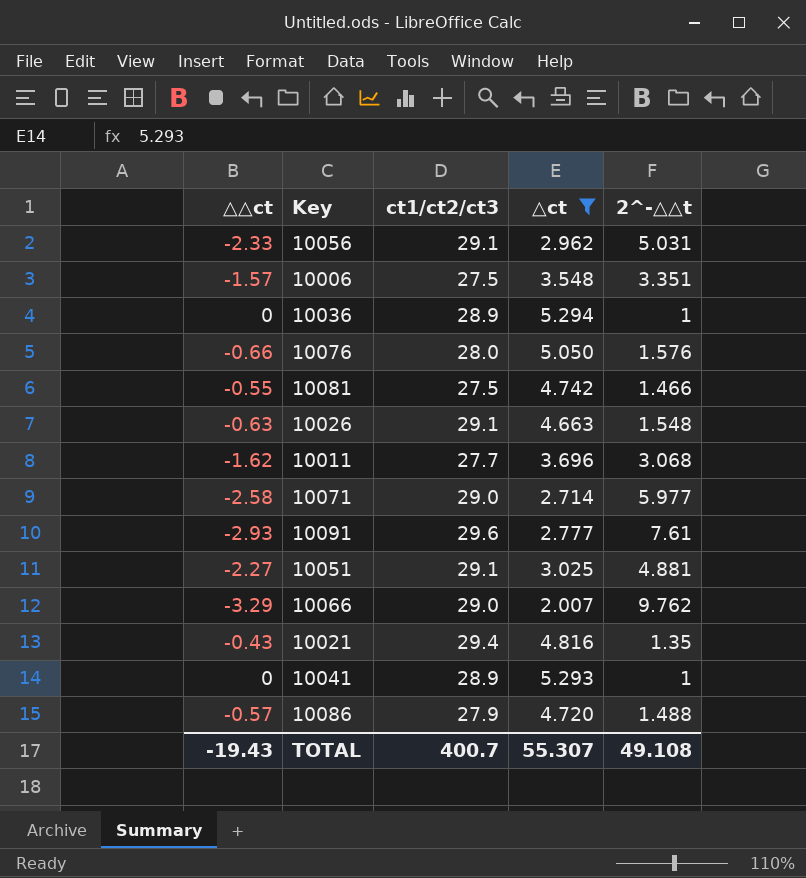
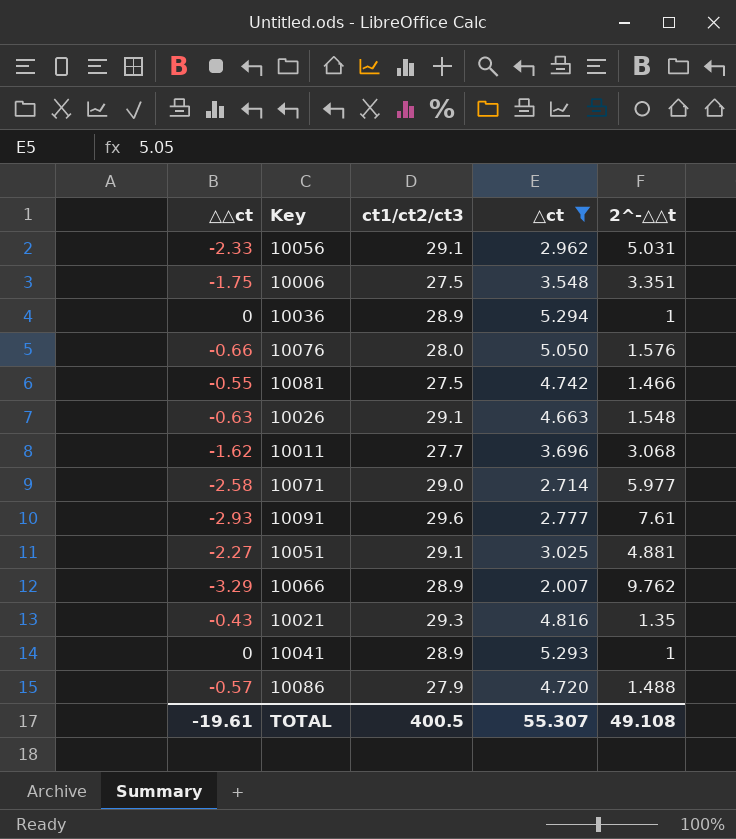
10006 | △△ct: -1.57 -> -1.75
10066 | ct1/ct2/ct3: 29.0 -> 28.9
10021 | ct1/ct2/ct3: 29.4 -> 29.3
TOTAL | △△ct: -19.43 -> -19.61
TOTAL | ct1/ct2/ct3: 400.7 -> 400.5

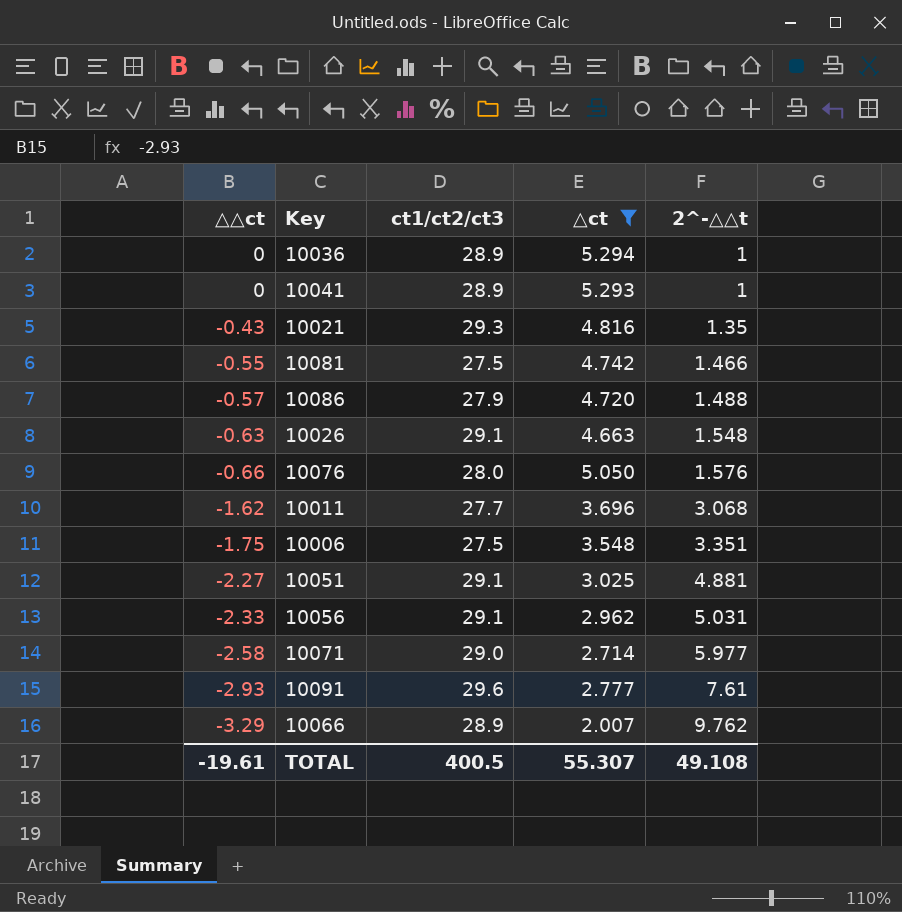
row order: none -> △△ct descending

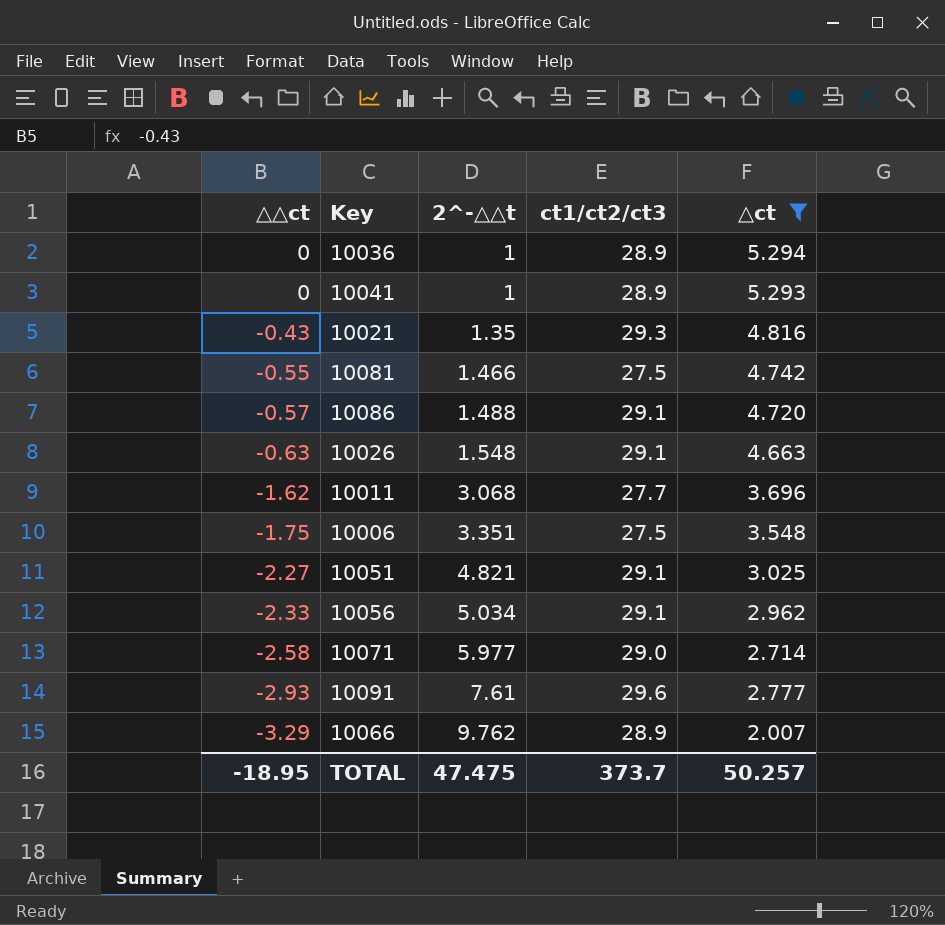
column 2^-△△t | position: 5 -> 3
row 10076: -0.66 | 28.0 | 5.050 | 1.576 -> none
10086 | ct1/ct2/ct3: 27.9 -> 29.1
10051 | 2^-△△t: 4.881 -> 4.821
10056 | 2^-△△t: 5.031 -> 5.034
TOTAL | △△ct: -19.61 -> -18.95
TOTAL | 2^-△△t: 49.108 -> 47.475
TOTAL | ct1/ct2/ct3: 400.5 -> 373.7
TOTAL | △ct: 55.307 -> 50.257

